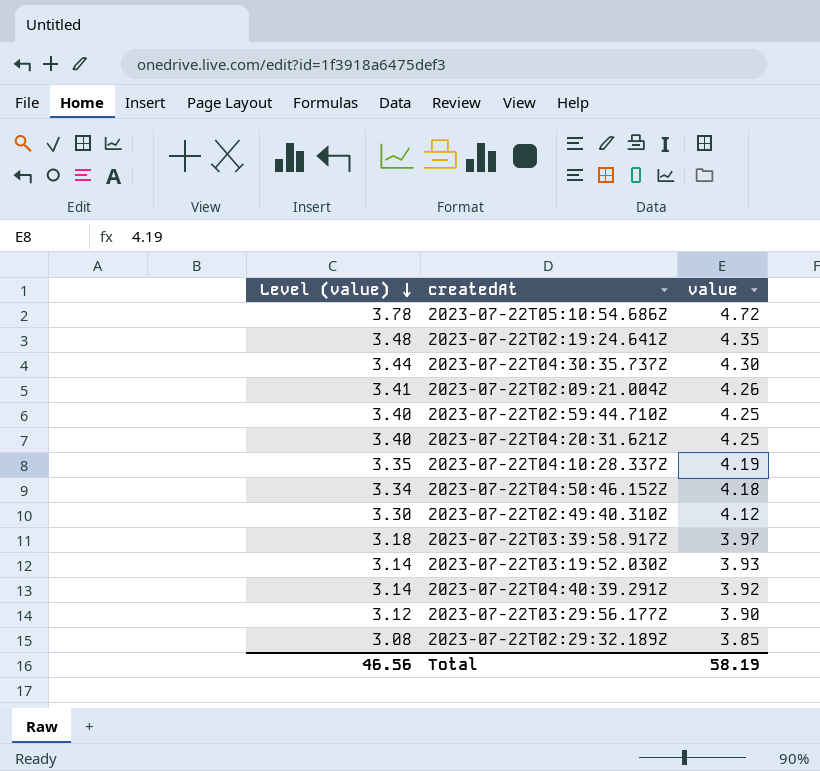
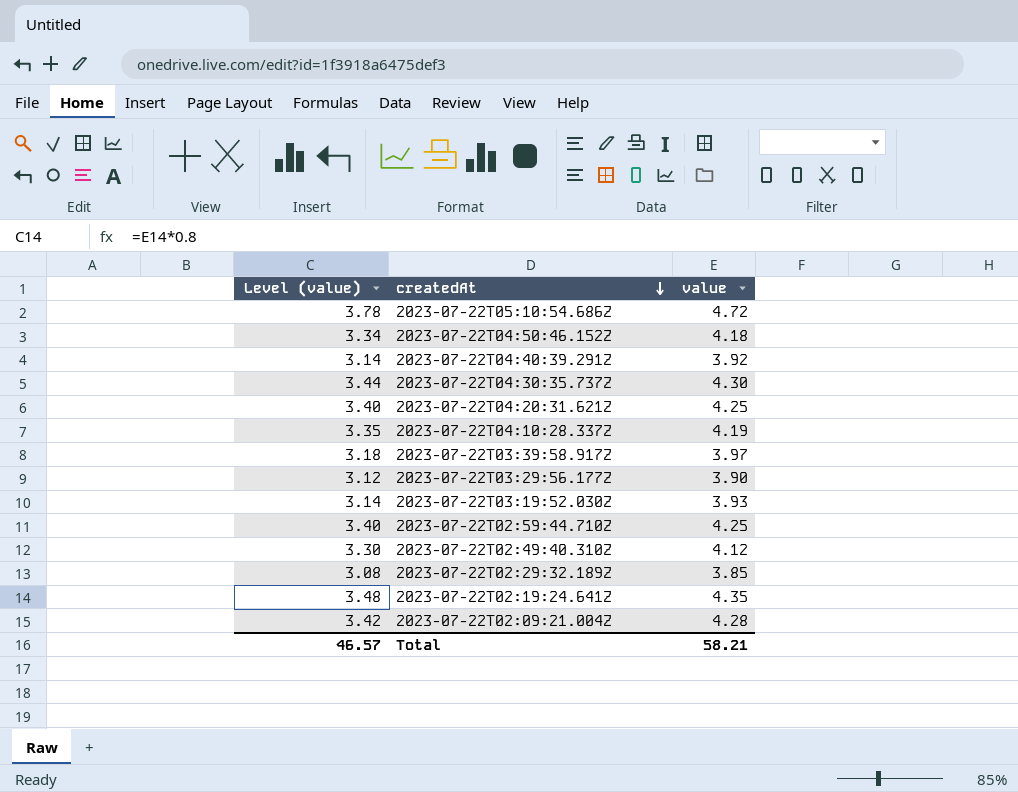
row order: Level (value) descending -> createdAt descending
2023-07-22T02:09:21.004Z | Level (value): 3.41 -> 3.42
2023-07-22T02:09:21.004Z | value: 4.26 -> 4.28
Total | Level (value): 46.56 -> 46.57
Total | value: 58.19 -> 58.21

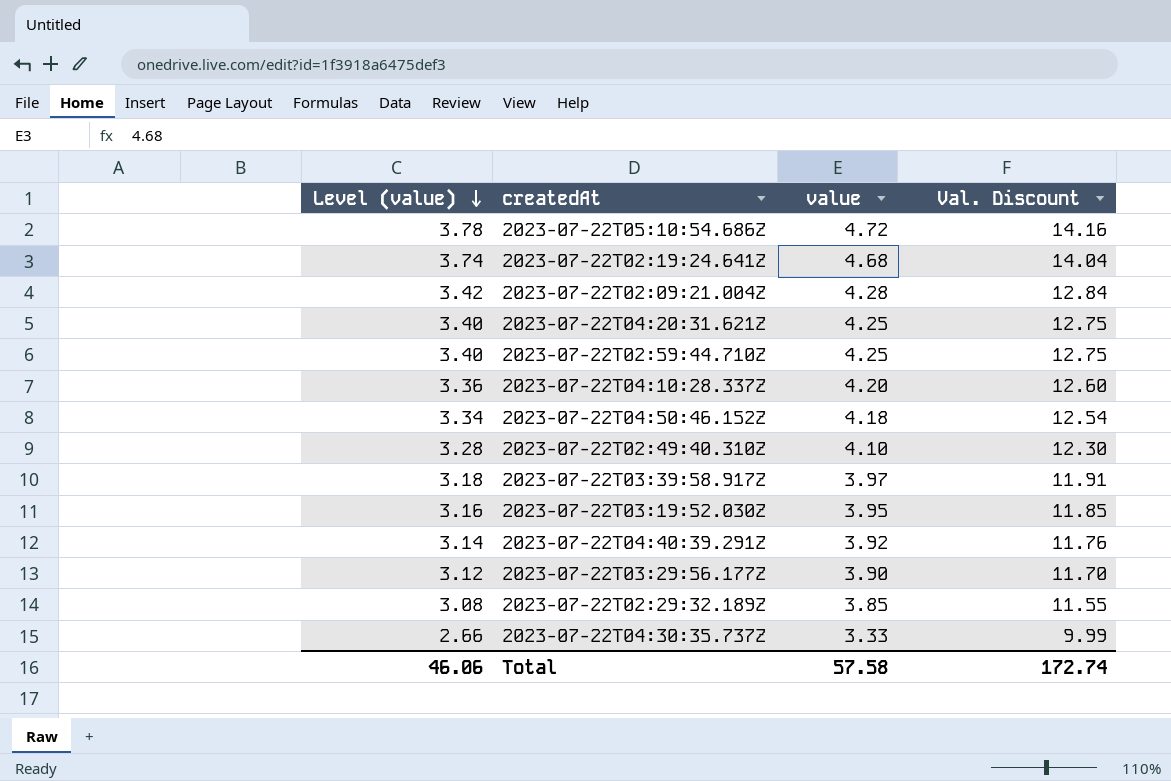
row order: createdAt descending -> Level (value) descending
column Val. Discount | formula: none -> [value] * 3
2023-07-22T02:19:24.641Z | Level (value): 3.48 -> 3.74
2023-07-22T02:19:24.641Z | value: 4.35 -> 4.68
2023-07-22T04:10:28.337Z | Level (value): 3.35 -> 3.36
2023-07-22T04:10:28.337Z | value: 4.19 -> 4.20
2023-07-22T02:49:40.310Z | Level (value): 3.30 -> 3.28
2023-07-22T02:49:40.310Z | value: 4.12 -> 4.10
2023-07-22T03:19:52.030Z | Level (value): 3.14 -> 3.16
2023-07-22T03:19:52.030Z | value: 3.93 -> 3.95
2023-07-22T04:30:35.737Z | Level (value): 3.44 -> 2.66
2023-07-22T04:30:35.737Z | value: 4.30 -> 3.33
Total | Level (value): 46.57 -> 46.06
Total | value: 58.21 -> 57.58

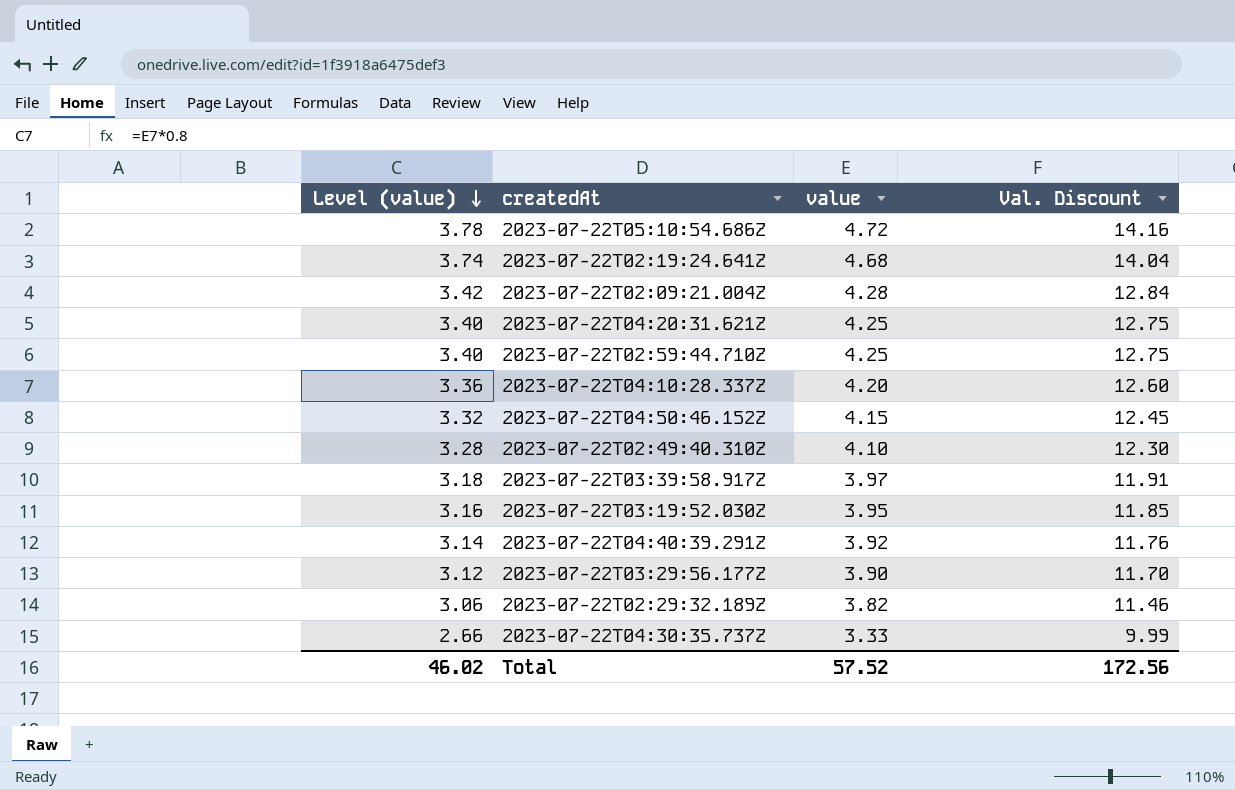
2023-07-22T04:50:46.152Z | Level (value): 3.34 -> 3.32
2023-07-22T04:50:46.152Z | value: 4.18 -> 4.15
2023-07-22T04:50:46.152Z | Val. Discount: 12.54 -> 12.45
2023-07-22T02:29:32.189Z | Level (value): 3.08 -> 3.06
2023-07-22T02:29:32.189Z | value: 3.85 -> 3.82
2023-07-22T02:29:32.189Z | Val. Discount: 11.55 -> 11.46
Total | Level (value): 46.06 -> 46.02
Total | value: 57.58 -> 57.52
Total | Val. Discount: 172.74 -> 172.56

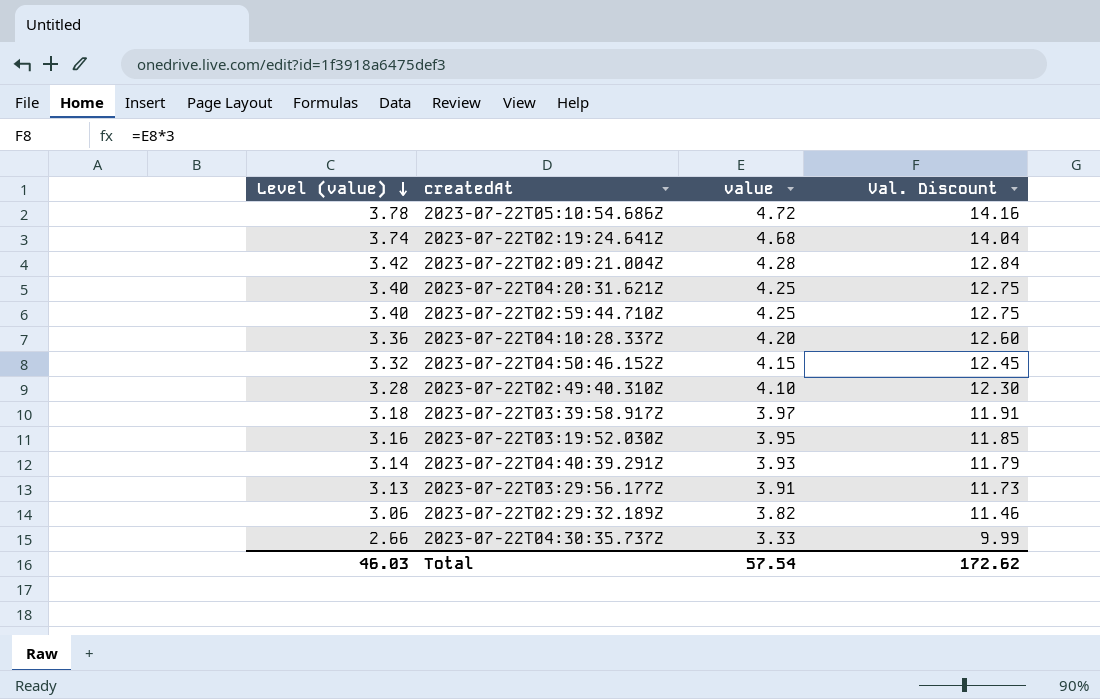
2023-07-22T04:40:39.291Z | value: 3.92 -> 3.93
2023-07-22T04:40:39.291Z | Val. Discount: 11.76 -> 11.79
2023-07-22T03:29:56.177Z | Level (value): 3.12 -> 3.13
2023-07-22T03:29:56.177Z | value: 3.90 -> 3.91
2023-07-22T03:29:56.177Z | Val. Discount: 11.70 -> 11.73
Total | Level (value): 46.02 -> 46.03
Total | value: 57.52 -> 57.54
Total | Val. Discount: 172.56 -> 172.62

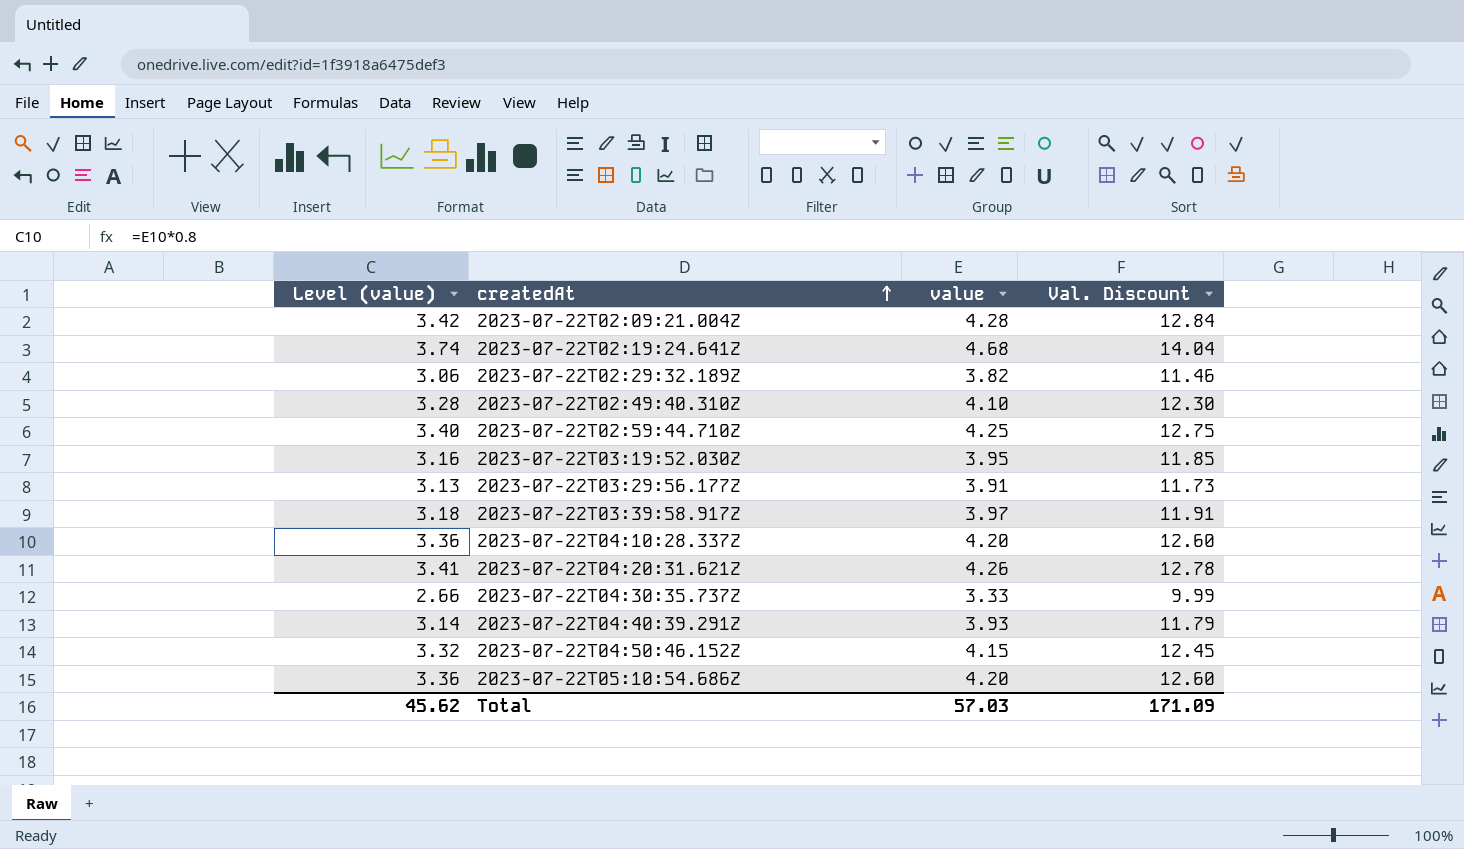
row order: Level (value) descending -> createdAt ascending
2023-07-22T04:20:31.621Z | Level (value): 3.40 -> 3.41
2023-07-22T04:20:31.621Z | value: 4.25 -> 4.26
2023-07-22T04:20:31.621Z | Val. Discount: 12.75 -> 12.78
2023-07-22T05:10:54.686Z | Level (value): 3.78 -> 3.36
2023-07-22T05:10:54.686Z | value: 4.72 -> 4.20
2023-07-22T05:10:54.686Z | Val. Discount: 14.16 -> 12.60
Total | Level (value): 46.03 -> 45.62
Total | value: 57.54 -> 57.03
Total | Val. Discount: 172.62 -> 171.09

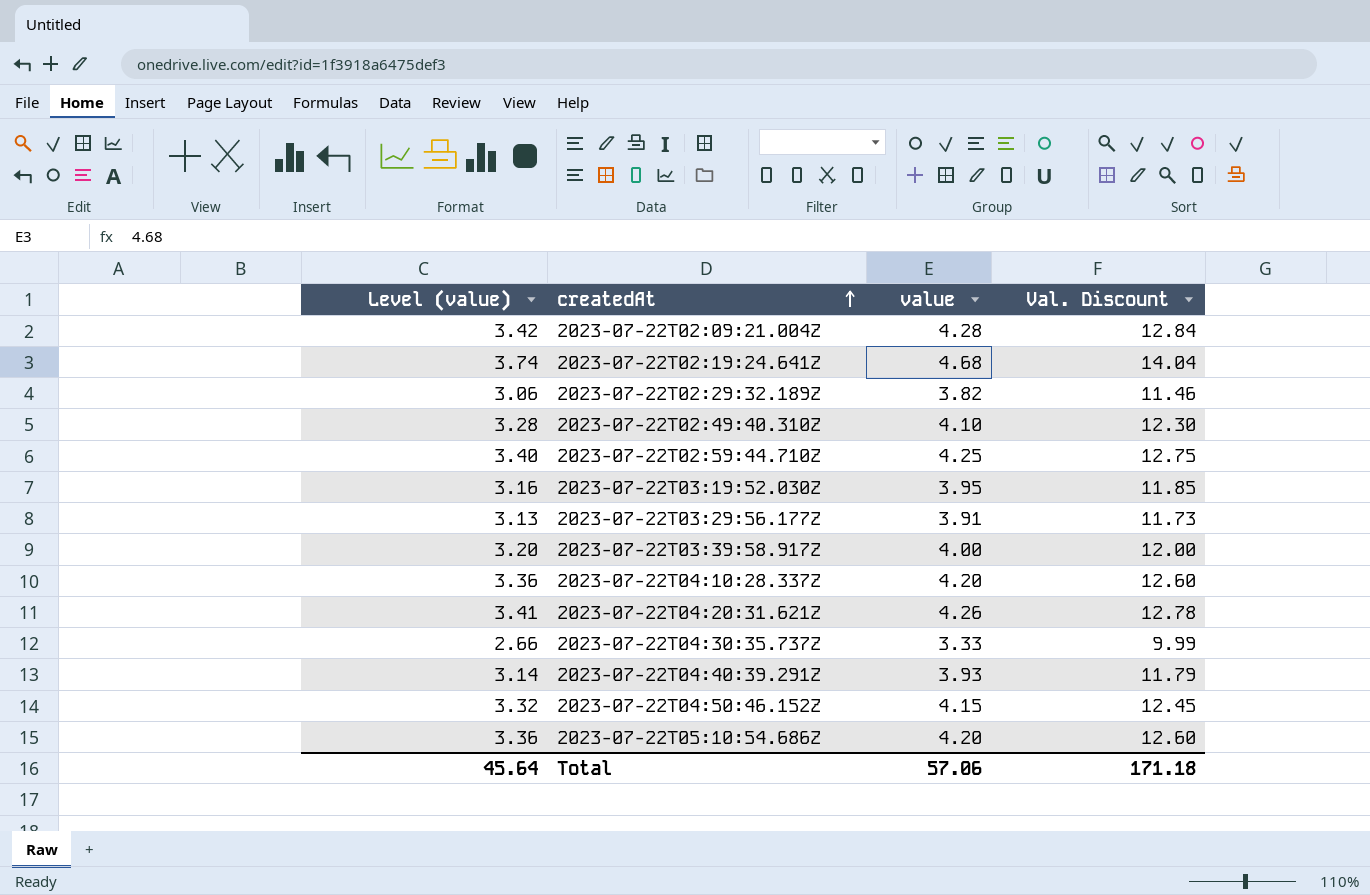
2023-07-22T03:39:58.917Z | Level (value): 3.18 -> 3.20
2023-07-22T03:39:58.917Z | value: 3.97 -> 4.00
2023-07-22T03:39:58.917Z | Val. Discount: 11.91 -> 12.00
Total | Level (value): 45.62 -> 45.64
Total | value: 57.03 -> 57.06
Total | Val. Discount: 171.09 -> 171.18

